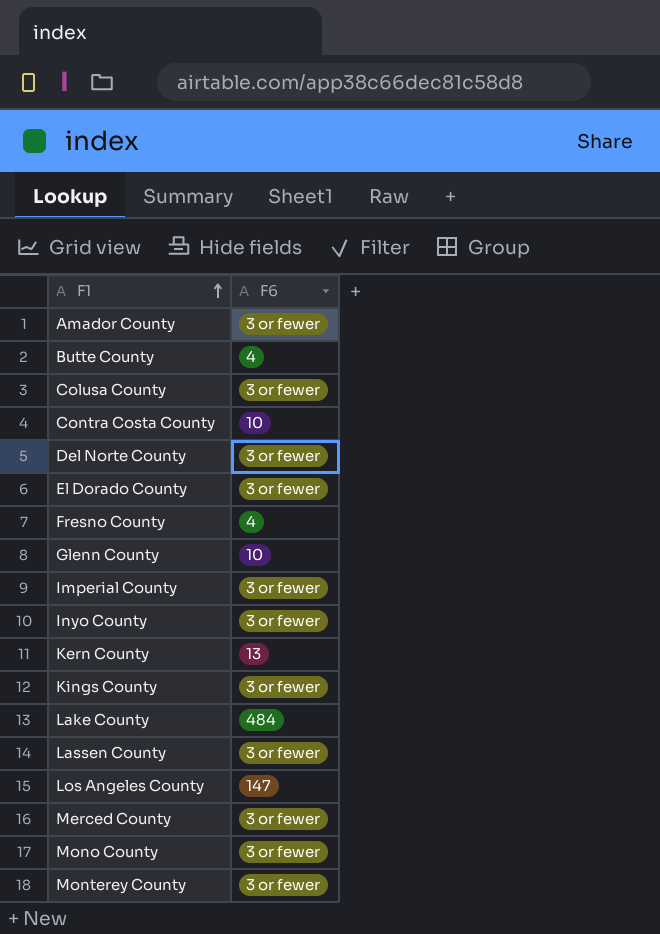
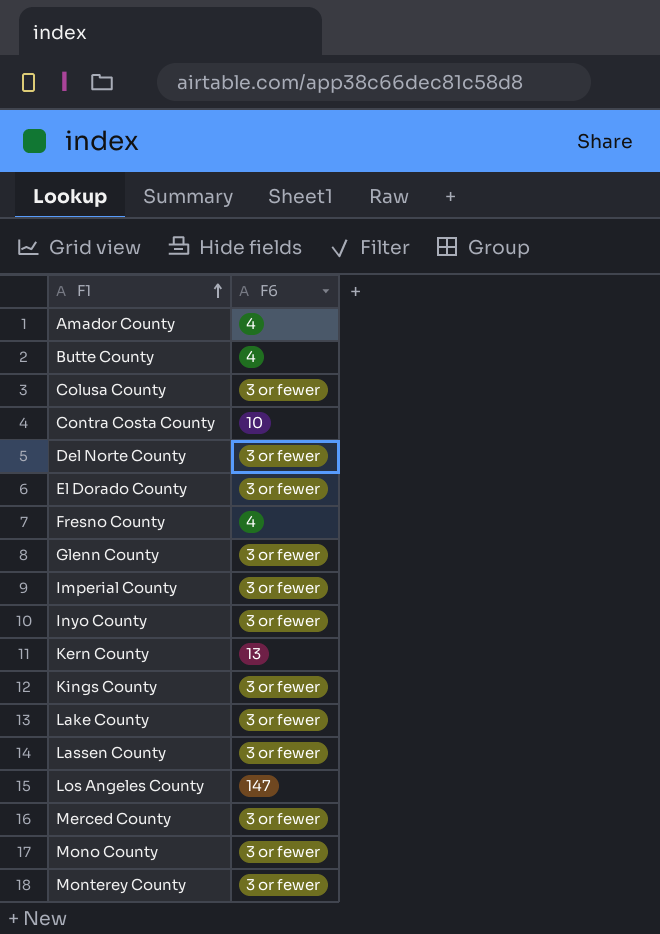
Amador County | F6: 3 or fewer -> 4
Glenn County | F6: 10 -> 3 or fewer
Lake County | F6: 484 -> 3 or fewer

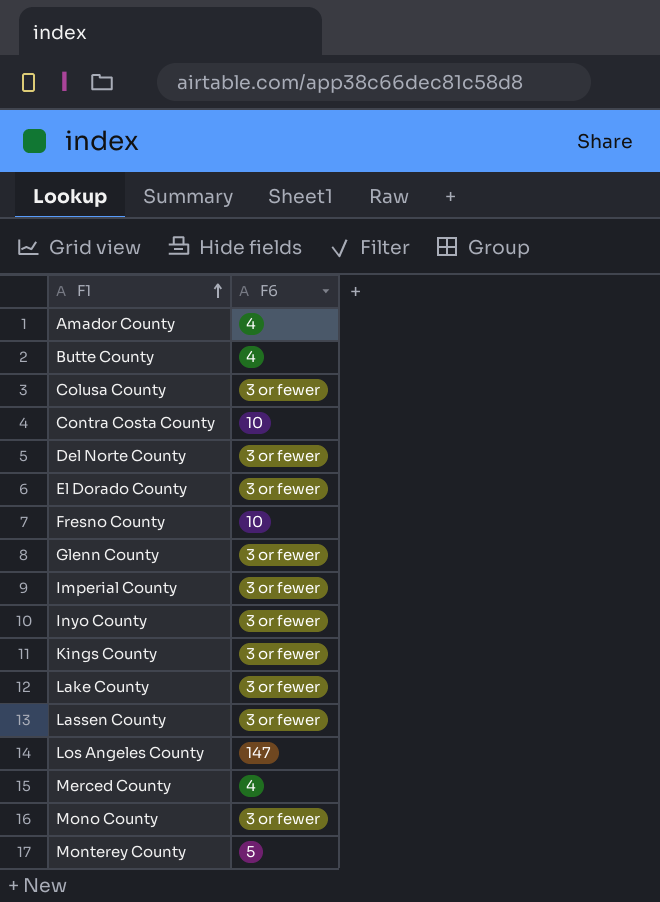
row Kern County: 13 -> none
Fresno County | F6: 4 -> 10
Merced County | F6: 3 or fewer -> 4
Monterey County | F6: 3 or fewer -> 5

